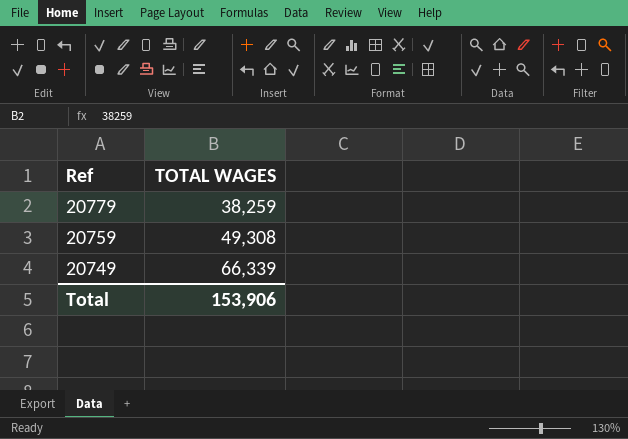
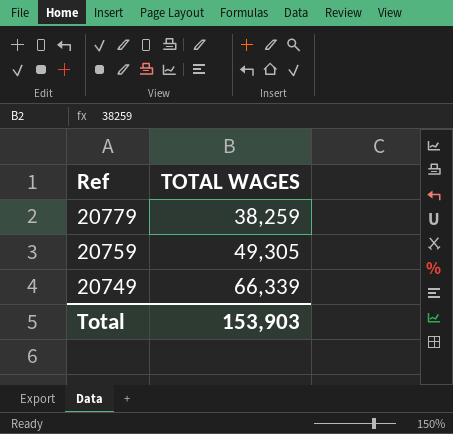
20759 | TOTAL WAGES: 49,308 -> 49,305
Total | TOTAL WAGES: 153,906 -> 153,903

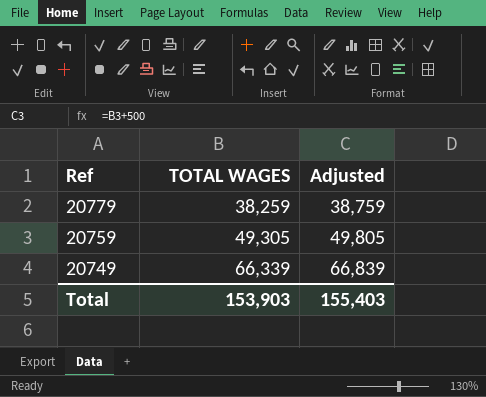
column Adjusted | formula: none -> [TOTAL WAGES] + 500

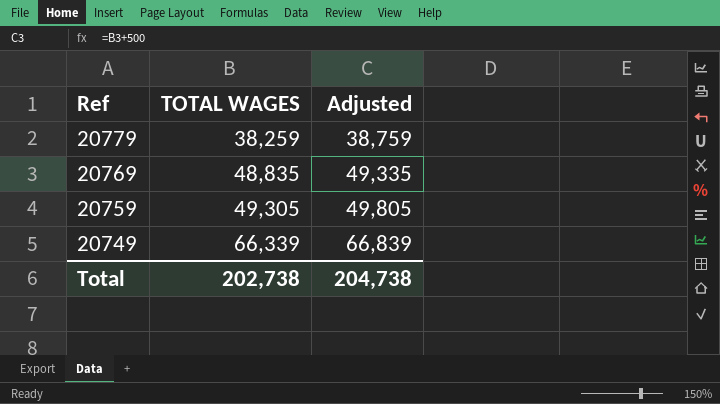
row 20769: none -> 48,835 | 49,335
Total | TOTAL WAGES: 153,903 -> 202,738
Total | Adjusted: 155,403 -> 204,738

